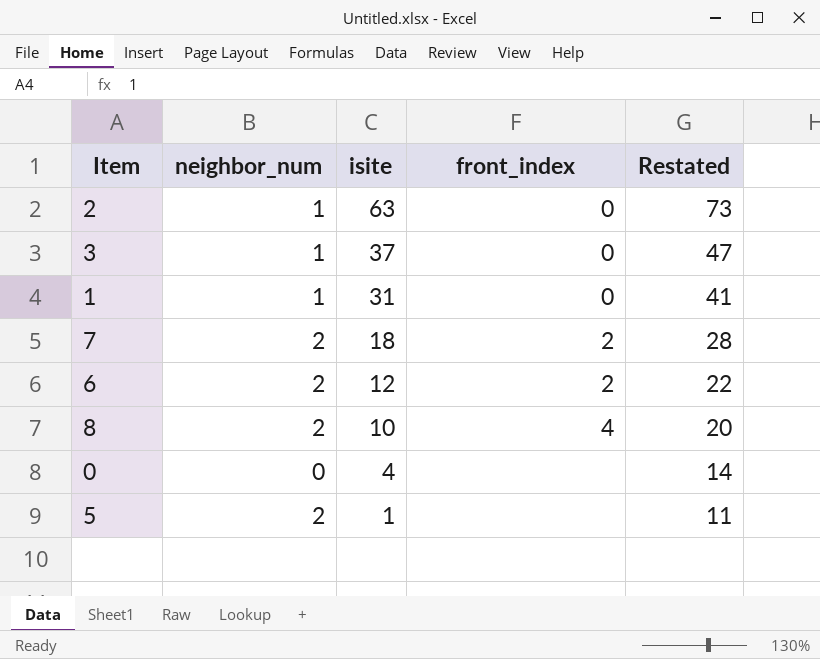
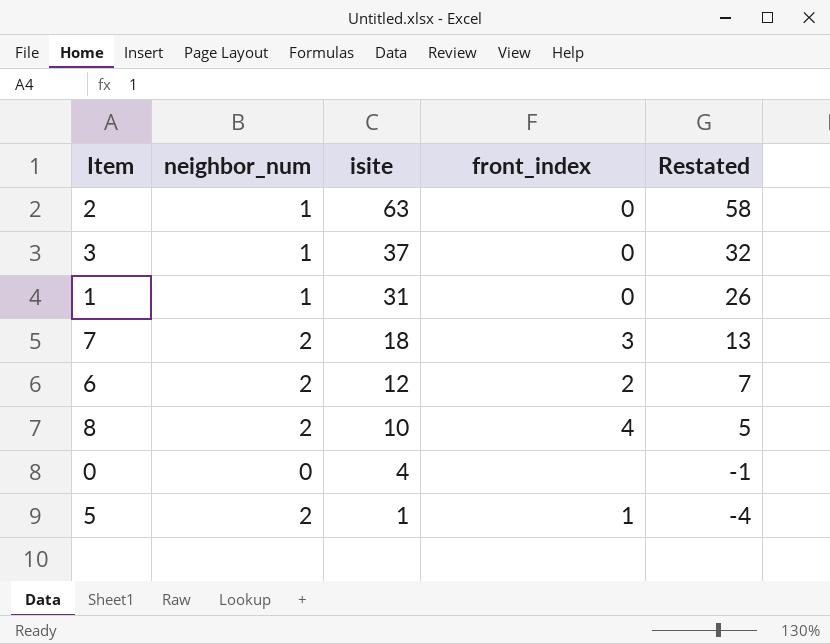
column Restated | formula: [isite] + 10 -> [isite] - 5
7 | front_index: 2 -> 3
5 | front_index: none -> 1

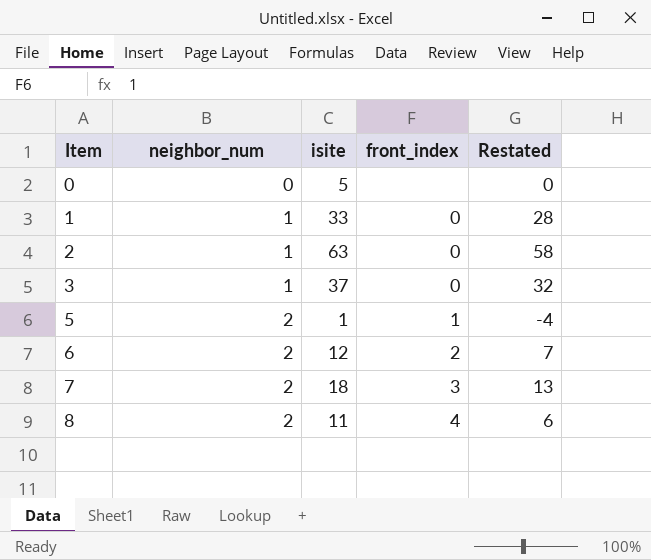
row order: isite descending -> Item ascending
0 | isite: 4 -> 5
0 | Restated: -1 -> 0
1 | isite: 31 -> 33
1 | Restated: 26 -> 28
8 | isite: 10 -> 11
8 | Restated: 5 -> 6

